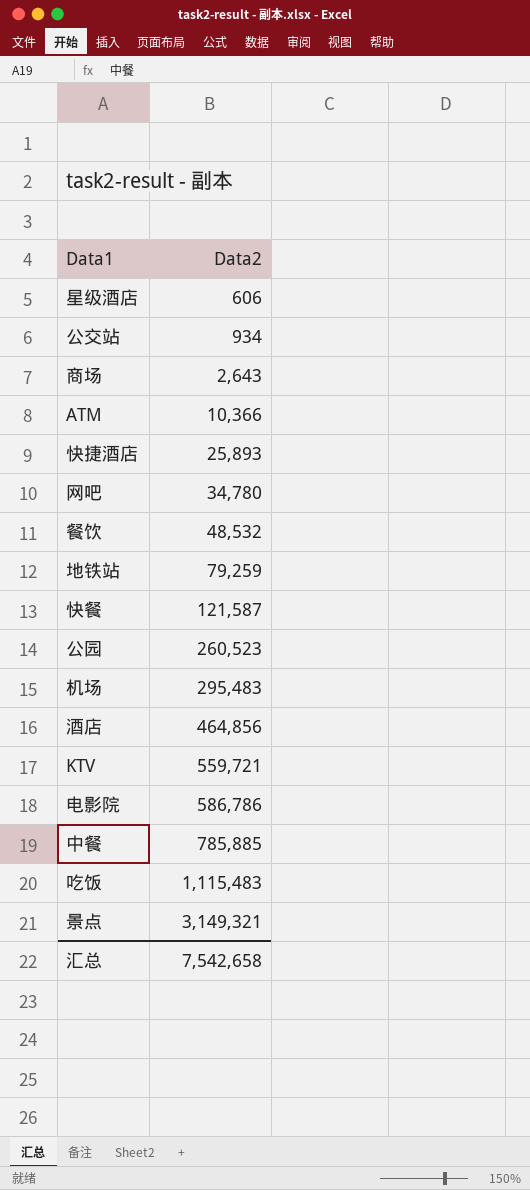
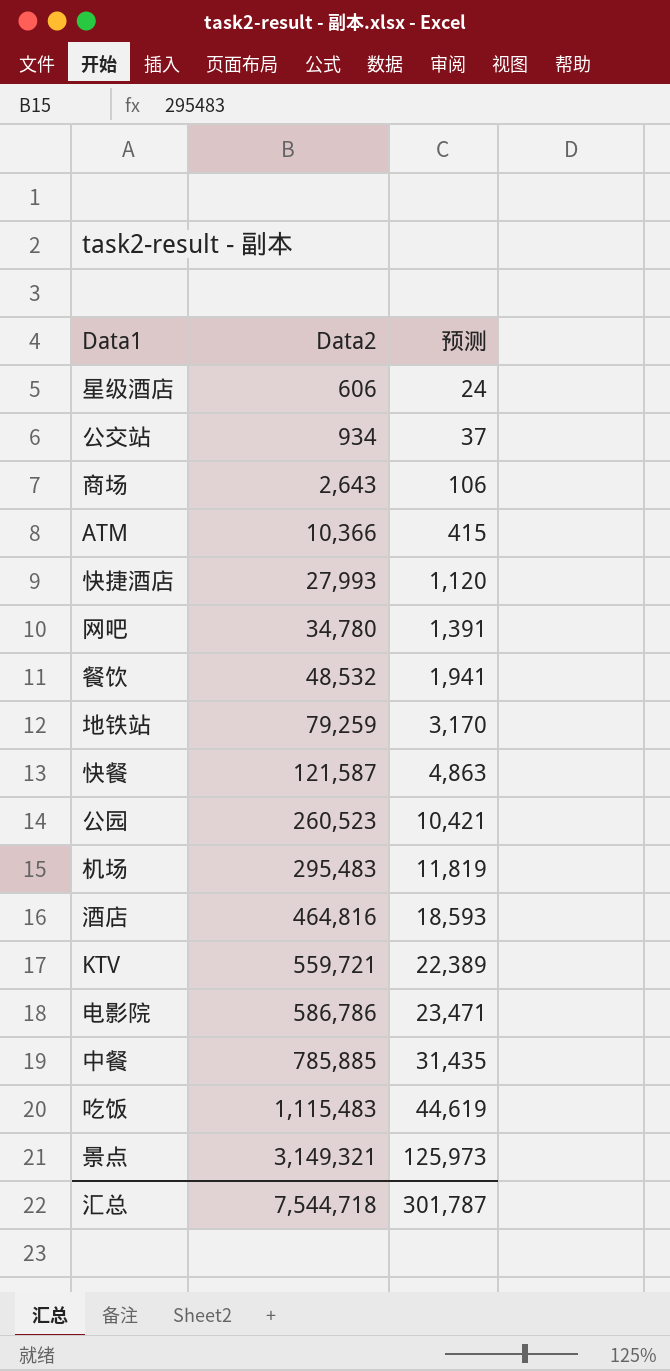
column 预测 | formula: none -> [Data2] * 0.04
快捷酒店 | Data2: 25,893 -> 27,993
酒店 | Data2: 464,856 -> 464,816
汇总 | Data2: 7,542,658 -> 7,544,718

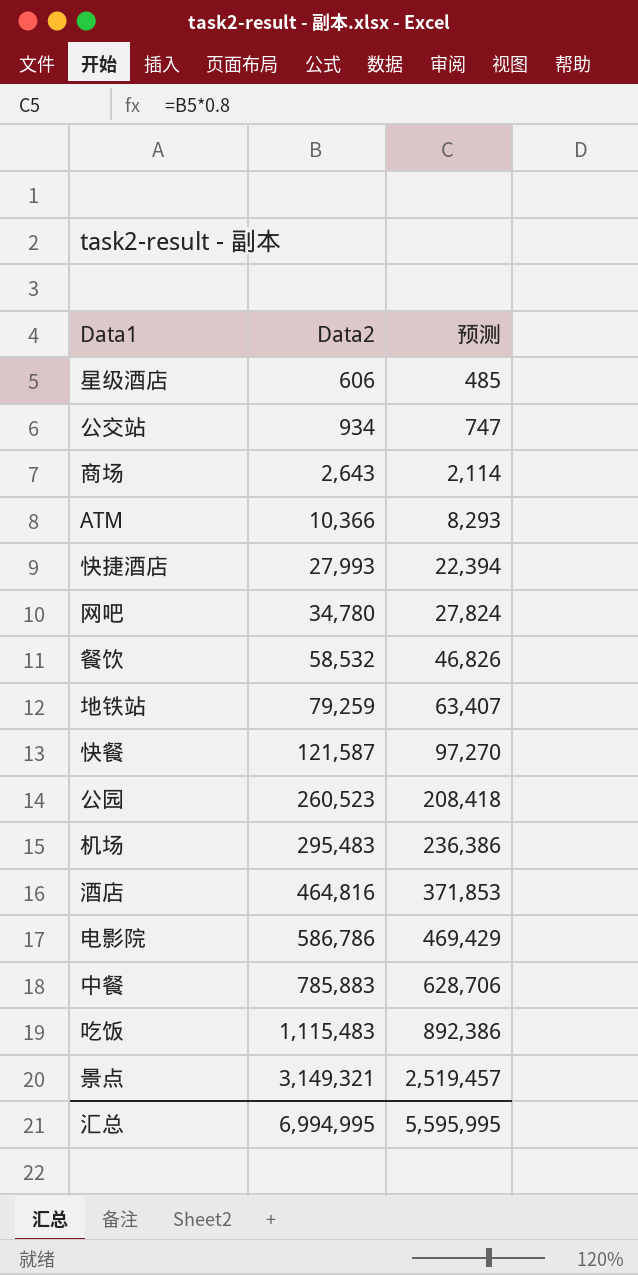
column 预测 | formula: [Data2] * 0.04 -> [Data2] * 0.8
row KTV: 559,721 | 22,389 -> none
餐饮 | Data2: 48,532 -> 58,532
中餐 | Data2: 785,885 -> 785,883
汇总 | Data2: 7,544,718 -> 6,994,995
汇总 | 预测: 301,787 -> 5,595,995

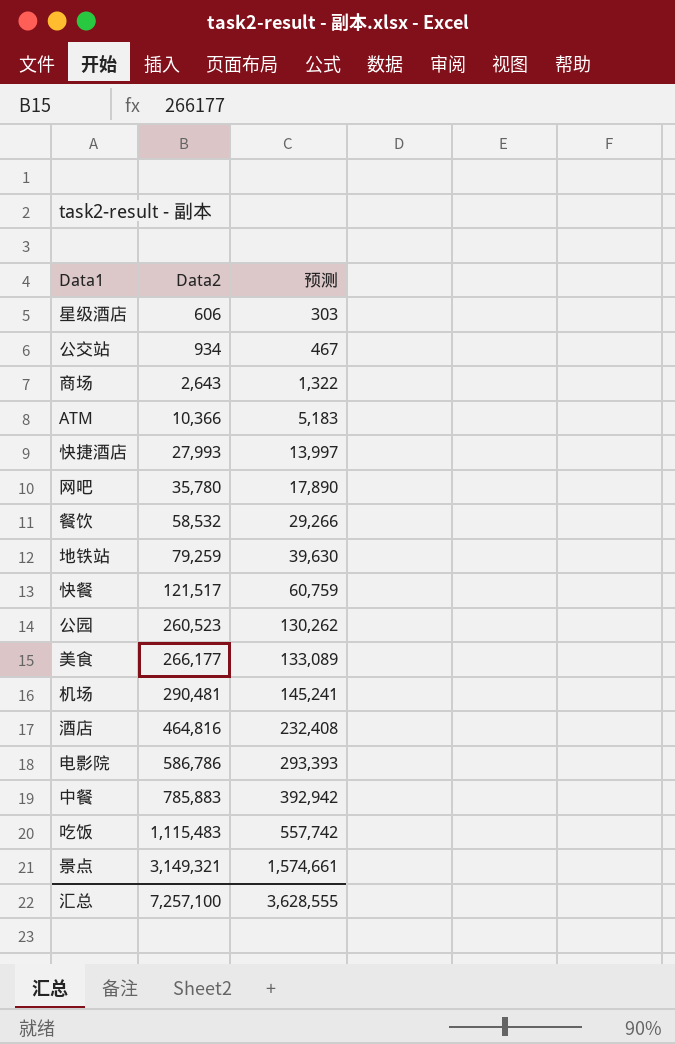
column 预测 | formula: [Data2] * 0.8 -> [Data2] * 0.5
网吧 | Data2: 34,780 -> 35,780
快餐 | Data2: 121,587 -> 121,517
row 美食: none -> 266,177 | 133,089
机场 | Data2: 295,483 -> 290,481
汇总 | Data2: 6,994,995 -> 7,257,100
汇总 | 预测: 5,595,995 -> 3,628,555

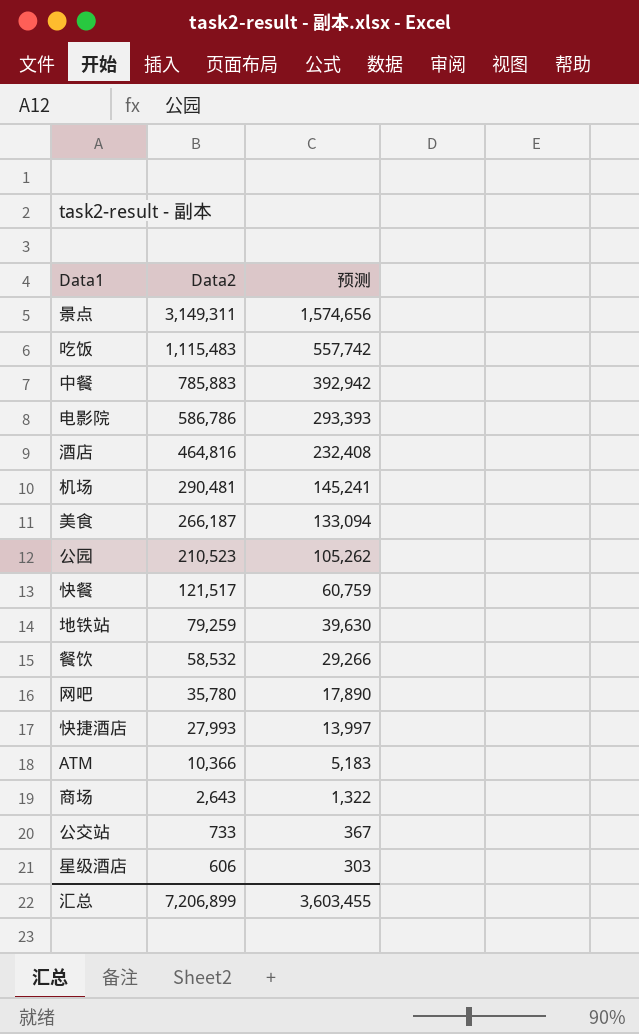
row order: Data2 ascending -> Data2 descending
景点 | Data2: 3,149,321 -> 3,149,311
景点 | 预测: 1,574,661 -> 1,574,656
美食 | Data2: 266,177 -> 266,187
美食 | 预测: 133,089 -> 133,094
公园 | Data2: 260,523 -> 210,523
公园 | 预测: 130,262 -> 105,262
公交站 | Data2: 934 -> 733
公交站 | 预测: 467 -> 367
汇总 | Data2: 7,257,100 -> 7,206,899
汇总 | 预测: 3,628,555 -> 3,603,455

